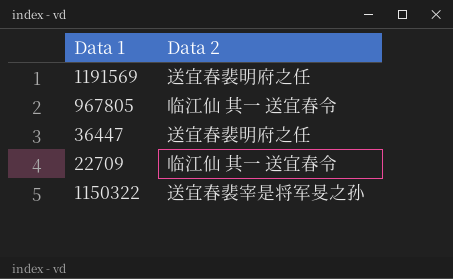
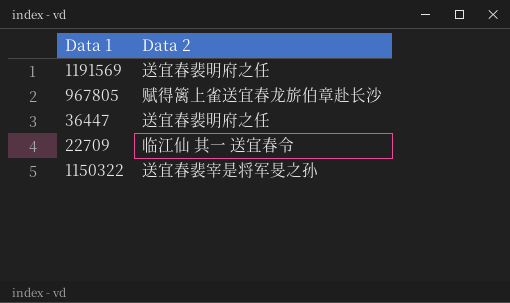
967805 | Data 2: 临江仙 其一 送宜春令 -> 赋得篱上雀送宜春龙旂伯章赴长沙

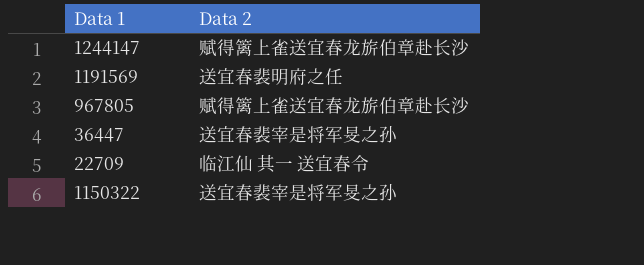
row 1244147: none -> 赋得篱上雀送宜春龙旂伯章赴长沙
36447 | Data 2: 送宜春裴明府之任 -> 送宜春裴宰是将军旻之孙

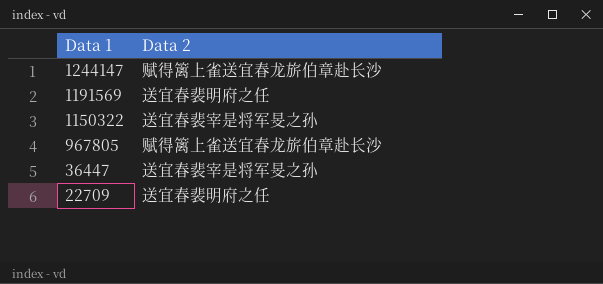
row order: none -> Data 1 descending
22709 | Data 2: 临江仙 其一 送宜春令 -> 送宜春裴明府之任

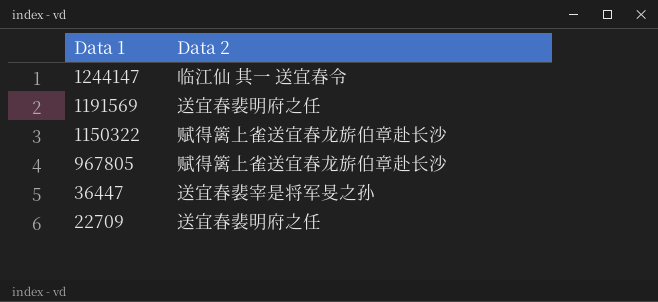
1244147 | Data 2: 赋得篱上雀送宜春龙旂伯章赴长沙 -> 临江仙 其一 送宜春令
1150322 | Data 2: 送宜春裴宰是将军旻之孙 -> 赋得篱上雀送宜春龙旂伯章赴长沙

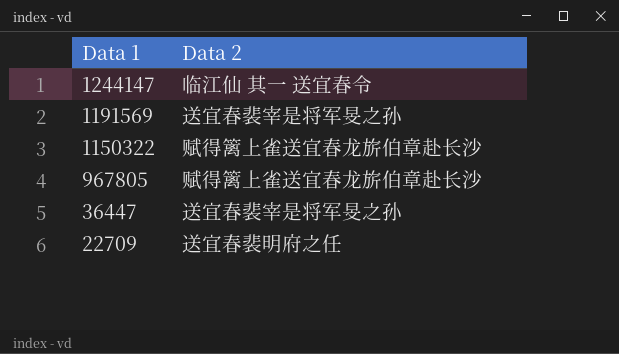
1191569 | Data 2: 送宜春裴明府之任 -> 送宜春裴宰是将军旻之孙

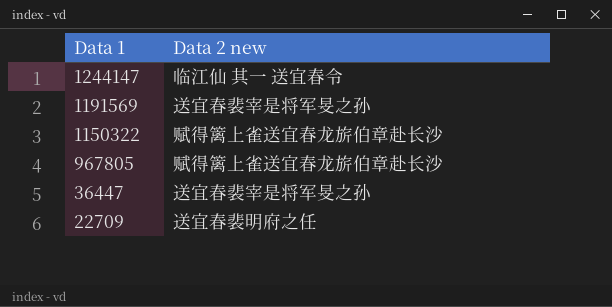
column name: Data 2 -> Data 2 new

